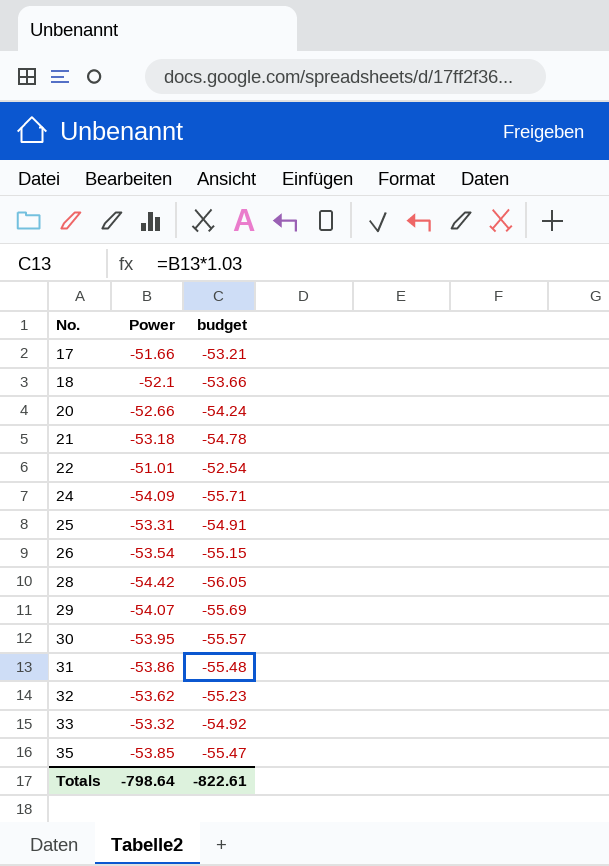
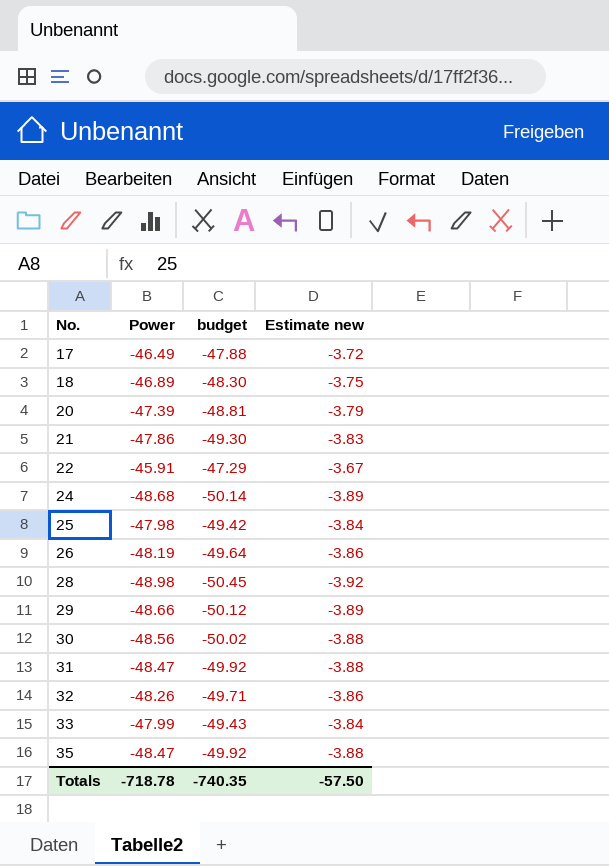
column Estimate new | formula: none -> [Power] * 0.08
17 | Power: -51.66 -> -46.49
17 | budget: -53.21 -> -47.88
18 | Power: -52.1 -> -46.89
18 | budget: -53.66 -> -48.30
20 | Power: -52.66 -> -47.39
20 | budget: -54.24 -> -48.81
21 | Power: -53.18 -> -47.86
21 | budget: -54.78 -> -49.30
22 | Power: -51.01 -> -45.91
22 | budget: -52.54 -> -47.29
24 | Power: -54.09 -> -48.68
24 | budget: -55.71 -> -50.14
25 | Power: -53.31 -> -47.98
25 | budget: -54.91 -> -49.42
26 | Power: -53.54 -> -48.19
26 | budget: -55.15 -> -49.64
28 | Power: -54.42 -> -48.98
28 | budget: -56.05 -> -50.45
29 | Power: -54.07 -> -48.66
29 | budget: -55.69 -> -50.12
30 | Power: -53.95 -> -48.56
30 | budget: -55.57 -> -50.02
31 | Power: -53.86 -> -48.47
31 | budget: -55.48 -> -49.92
32 | Power: -53.62 -> -48.26
32 | budget: -55.23 -> -49.71
33 | Power: -53.32 -> -47.99
33 | budget: -54.92 -> -49.43
35 | Power: -53.85 -> -48.47
35 | budget: -55.47 -> -49.92
Totals | Power: -798.64 -> -718.78
Totals | budget: -822.61 -> -740.35

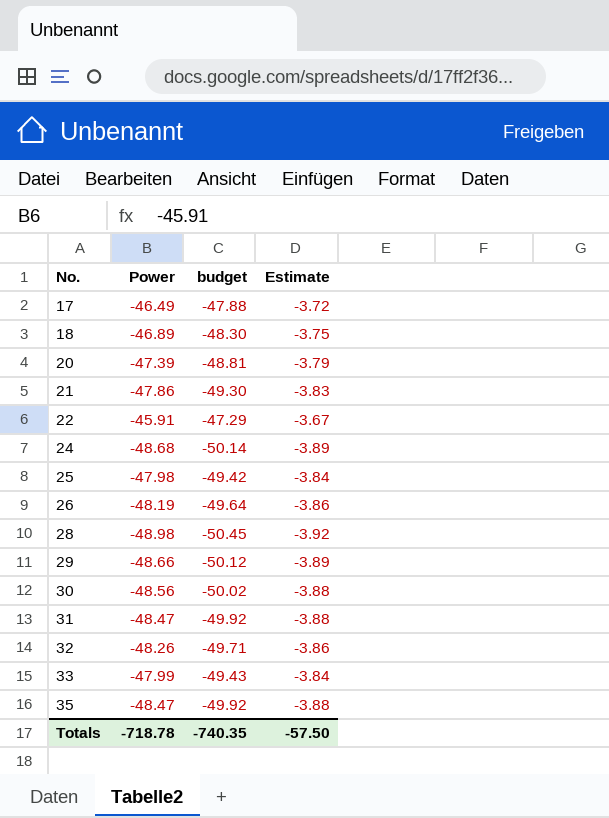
column name: Estimate new -> Estimate

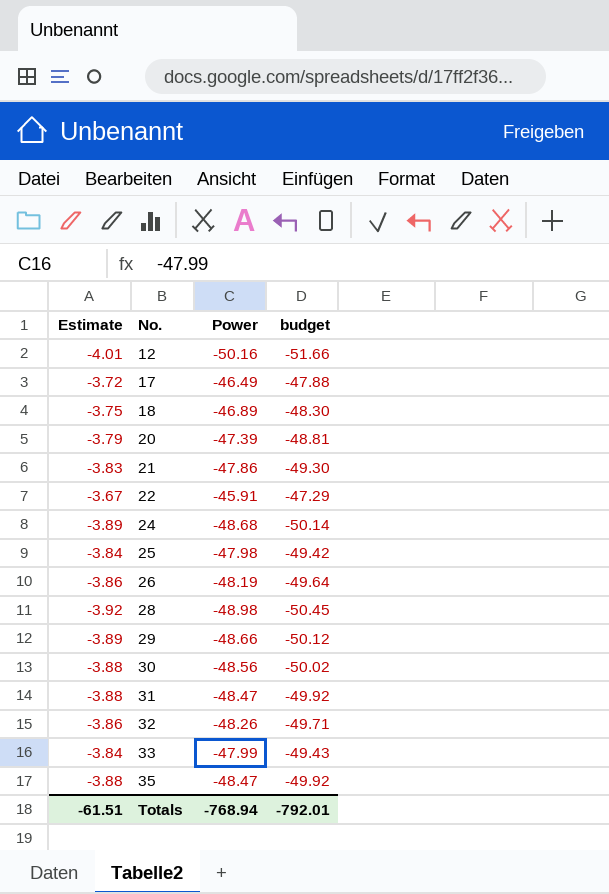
column Estimate | position: 4 -> 1
row 12: none -> -4.01 | -50.16 | -51.66
Totals | Estimate: -57.50 -> -61.51
Totals | Power: -718.78 -> -768.94
Totals | budget: -740.35 -> -792.01

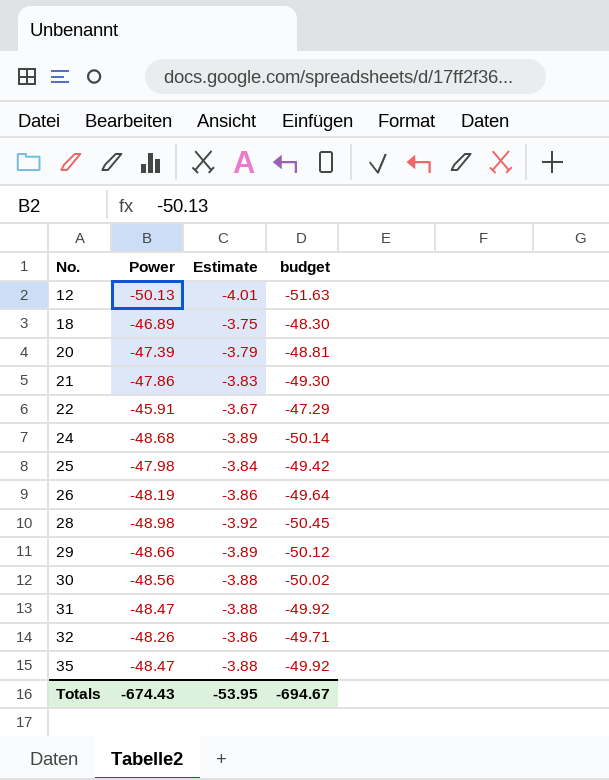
column Estimate | position: 1 -> 3
row 17: -3.72 | -46.49 | -47.88 -> none
row 33: -3.84 | -47.99 | -49.43 -> none
12 | Power: -50.16 -> -50.13
12 | budget: -51.66 -> -51.63
Totals | Power: -768.94 -> -674.43
Totals | Estimate: -61.51 -> -53.95
Totals | budget: -792.01 -> -694.67

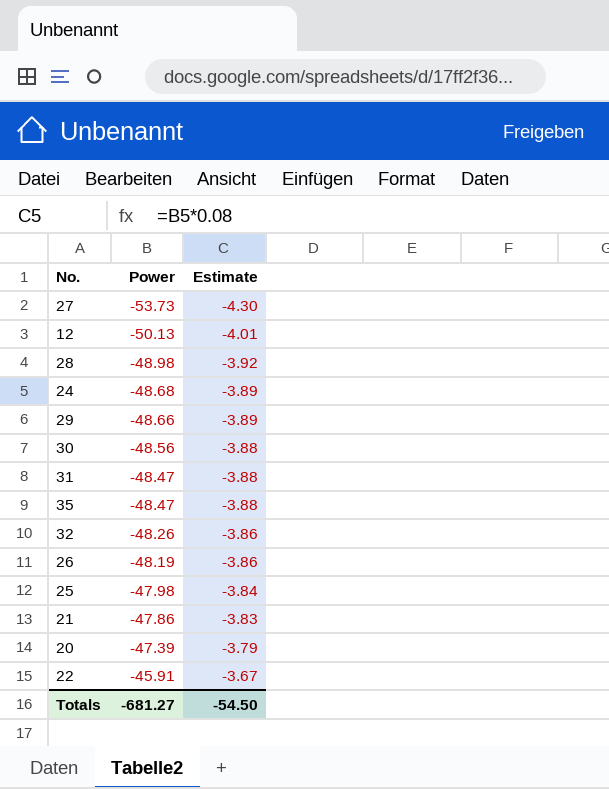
row order: No. ascending -> Power ascending
column budget | formula: [Power] * 1.03 -> none
row 18: -46.89 | -3.75 | -48.30 -> none
row 27: none -> -53.73 | -4.30
Totals | Power: -674.43 -> -681.27
Totals | Estimate: -53.95 -> -54.50

